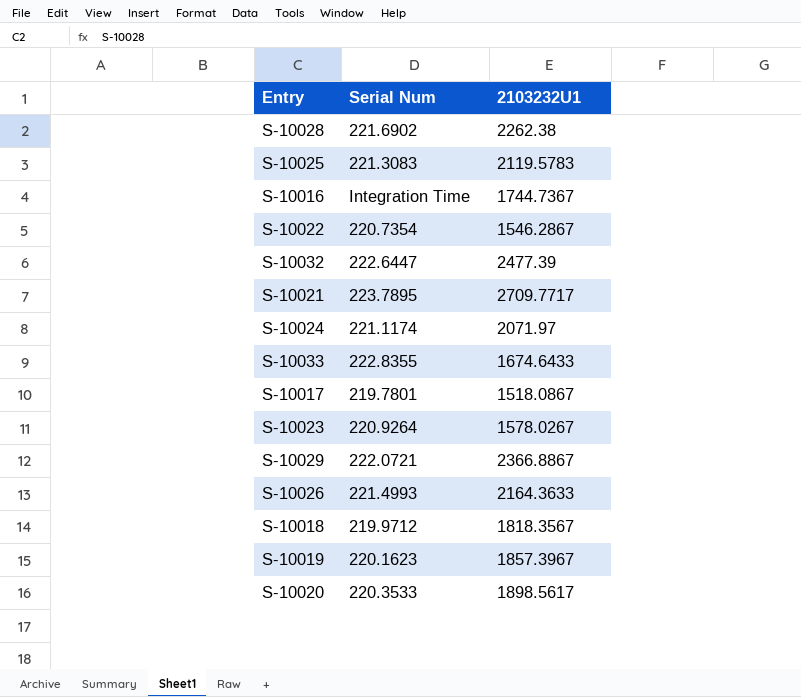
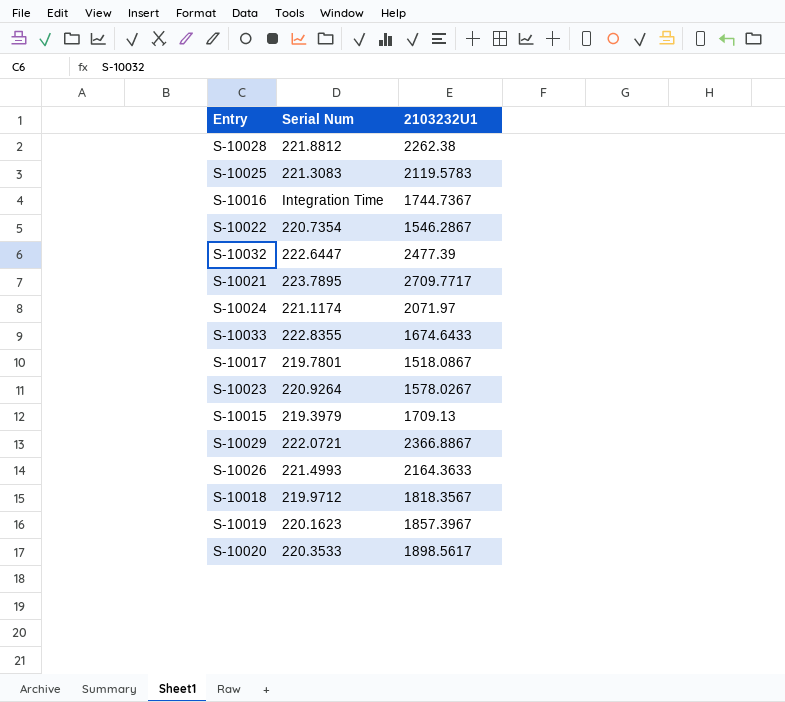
S-10028 | Serial Num: 221.6902 -> 221.8812
row S-10015: none -> 219.3979 | 1709.13

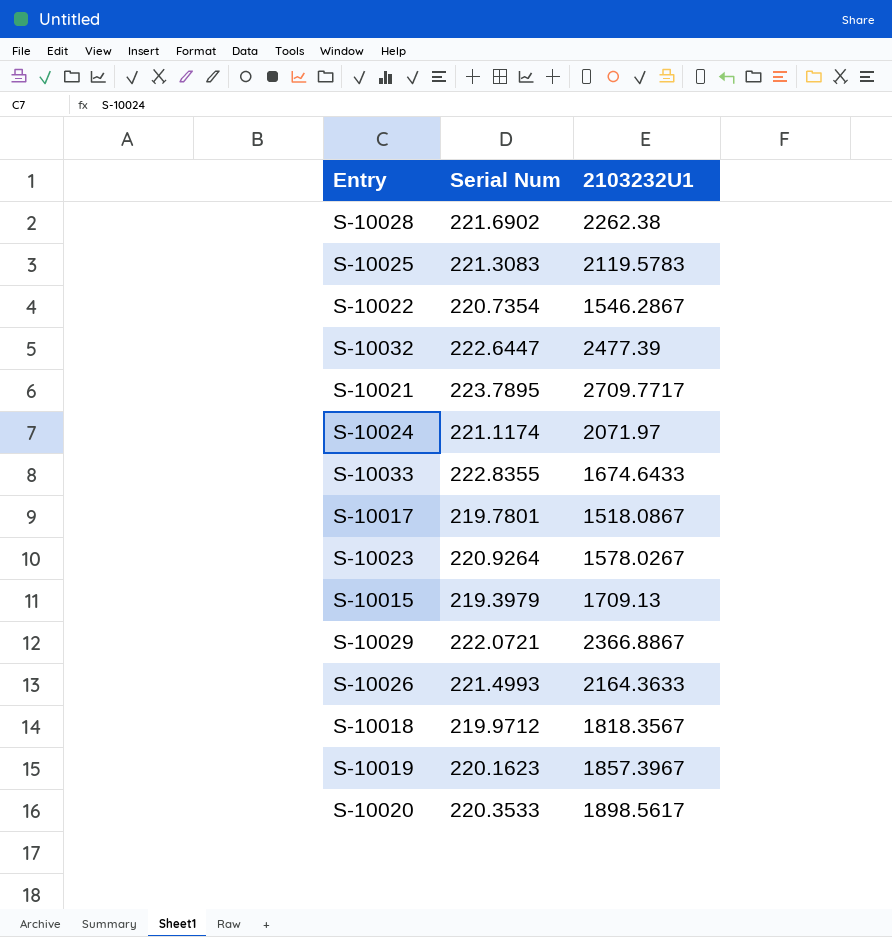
row S-10016: Integration Time | 1744.7367 -> none
S-10028 | Serial Num: 221.8812 -> 221.6902

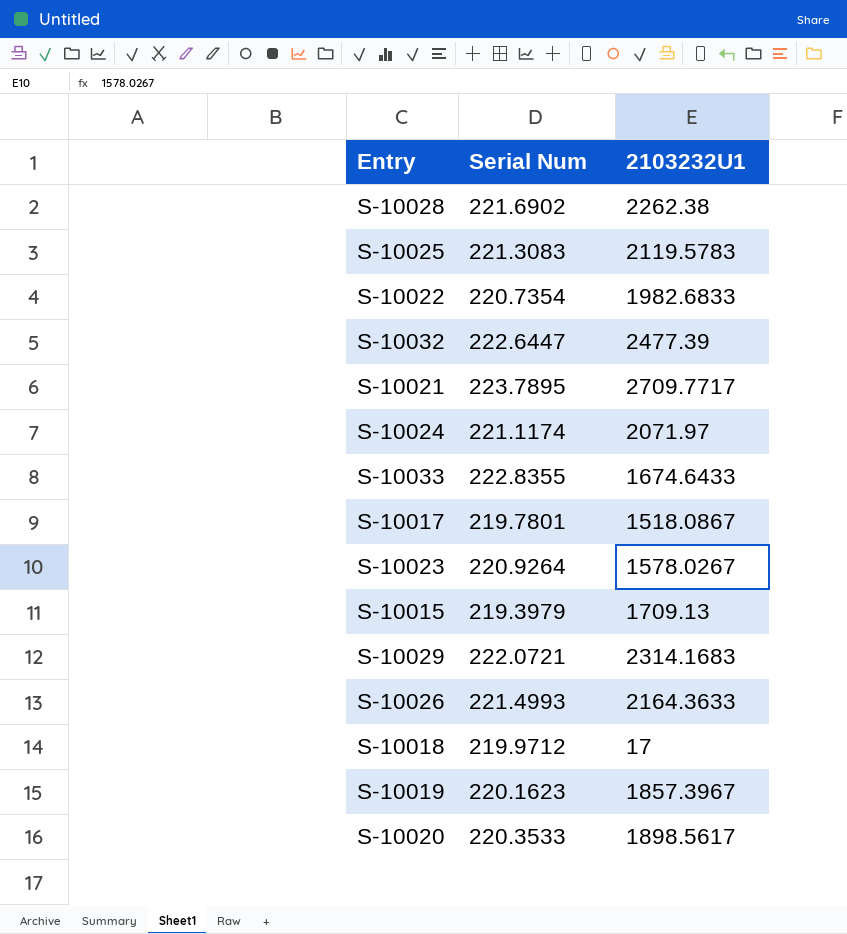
S-10022 | 2103232U1: 1546.2867 -> 1982.6833
S-10029 | 2103232U1: 2366.8867 -> 2314.1683
S-10018 | 2103232U1: 1818.3567 -> 17

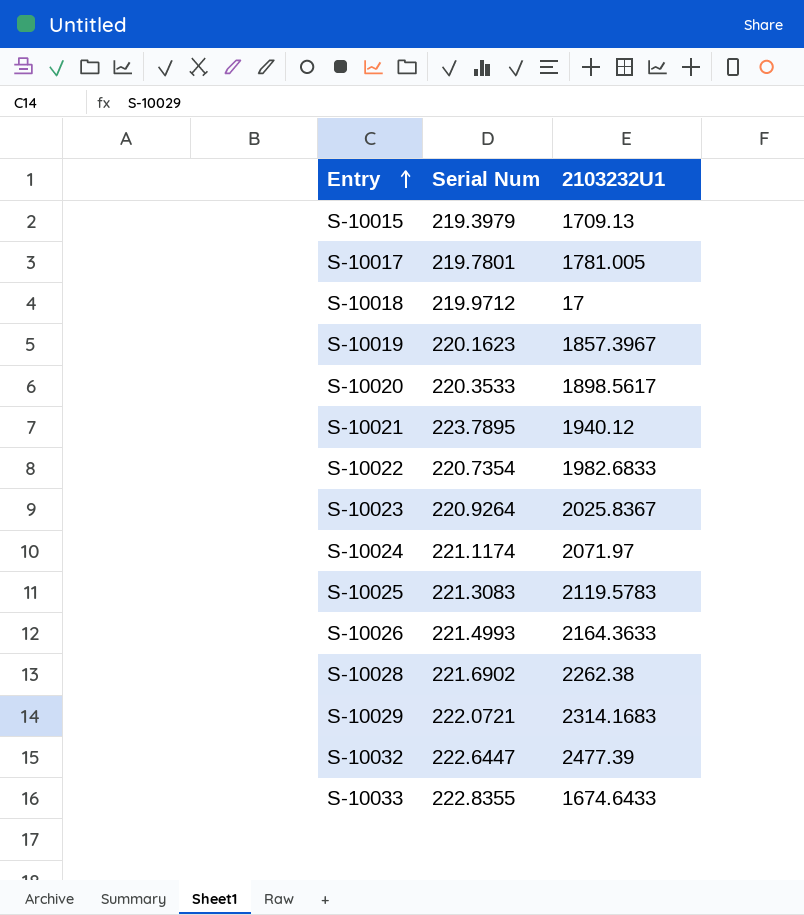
row order: none -> Entry ascending
S-10017 | 2103232U1: 1518.0867 -> 1781.005
S-10021 | 2103232U1: 2709.7717 -> 1940.12
S-10023 | 2103232U1: 1578.0267 -> 2025.8367

